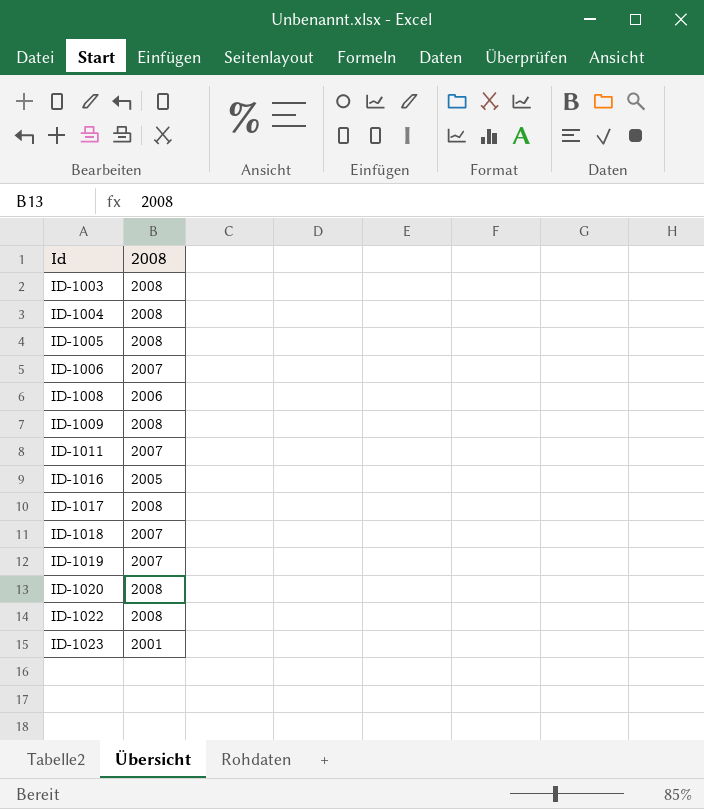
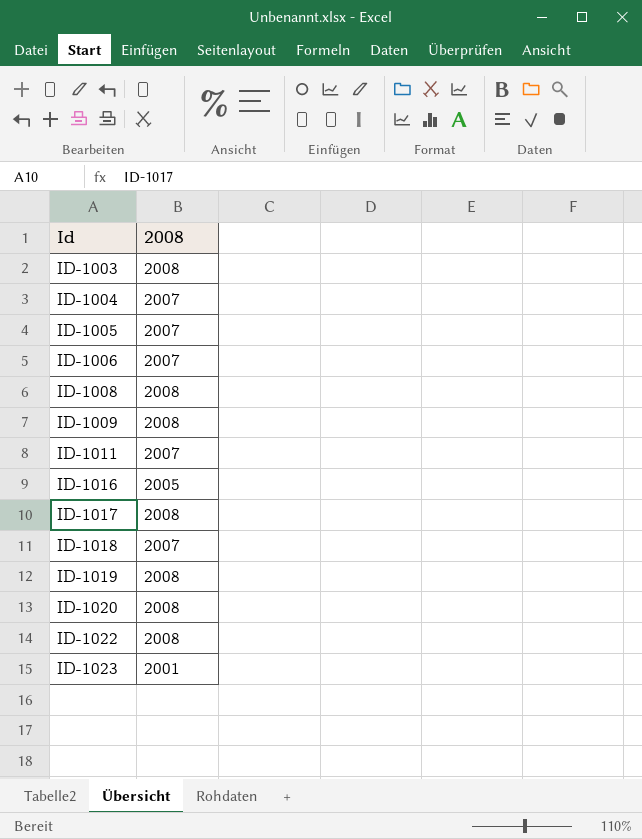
ID-1004 | 2008: 2008 -> 2007
ID-1005 | 2008: 2008 -> 2007
ID-1008 | 2008: 2006 -> 2008
ID-1019 | 2008: 2007 -> 2008

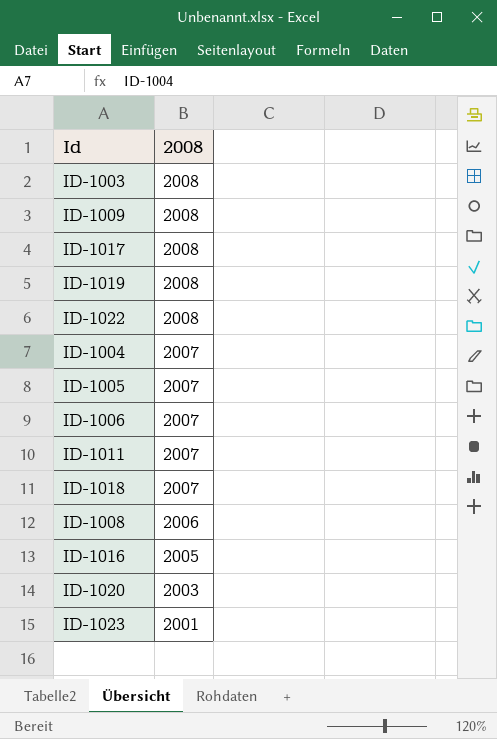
row order: Id ascending -> 2008 descending
ID-1008 | 2008: 2008 -> 2006
ID-1020 | 2008: 2008 -> 2003

